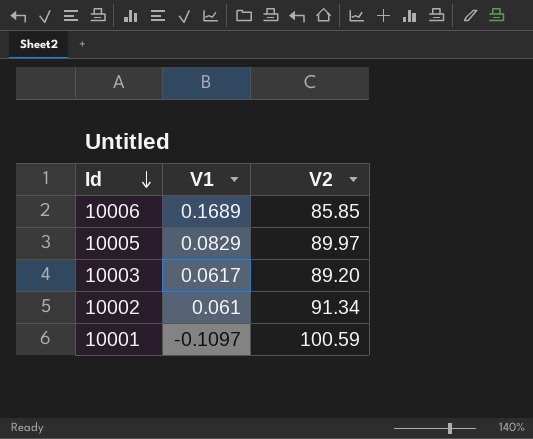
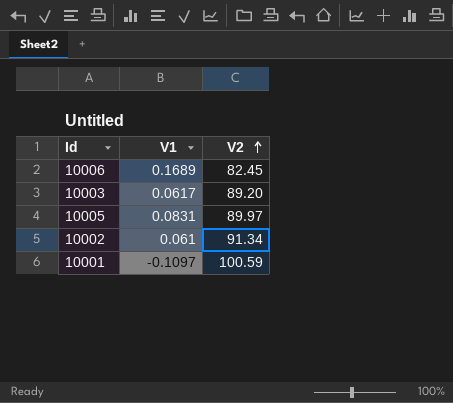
row order: Id descending -> V2 ascending
10006 | V2: 85.85 -> 82.45
10005 | V1: 0.0829 -> 0.0831

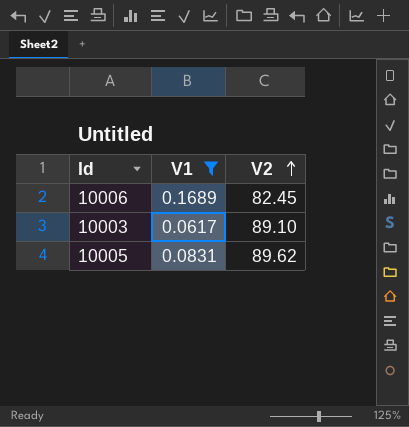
filter: none -> V1 >= 0.0617
10003 | V2: 89.20 -> 89.10
10005 | V2: 89.97 -> 89.62

